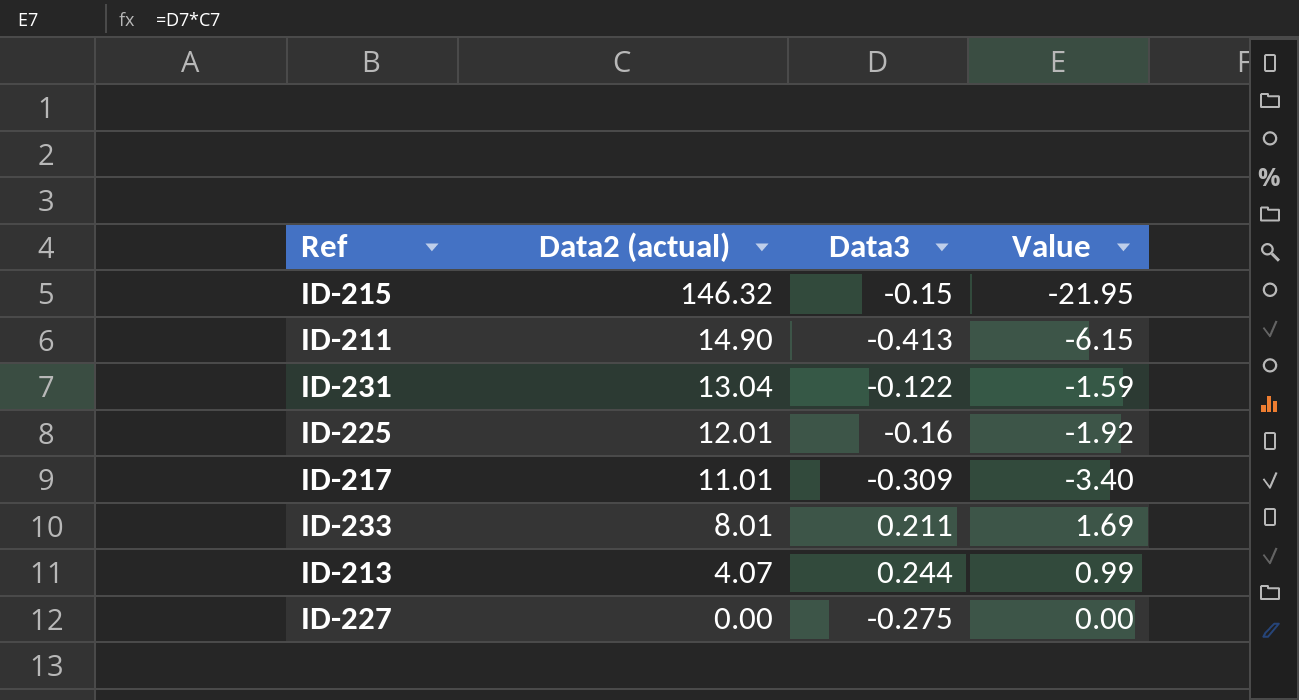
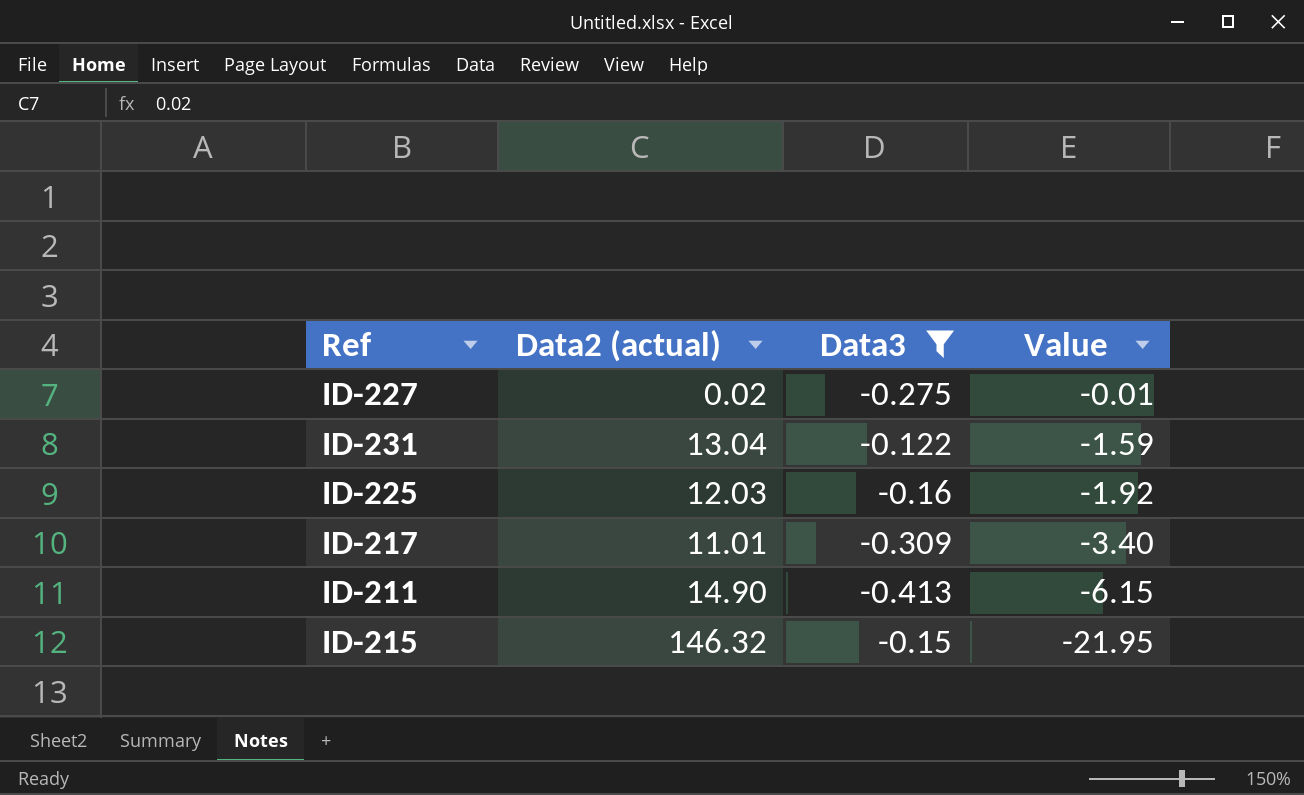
filter: none -> Data3 <= -0.122
row order: Data2 (actual) descending -> Value descending
ID-227 | Data2 (actual): 0.00 -> 0.02
ID-227 | Value: 0.00 -> -0.01
ID-225 | Data2 (actual): 12.01 -> 12.03

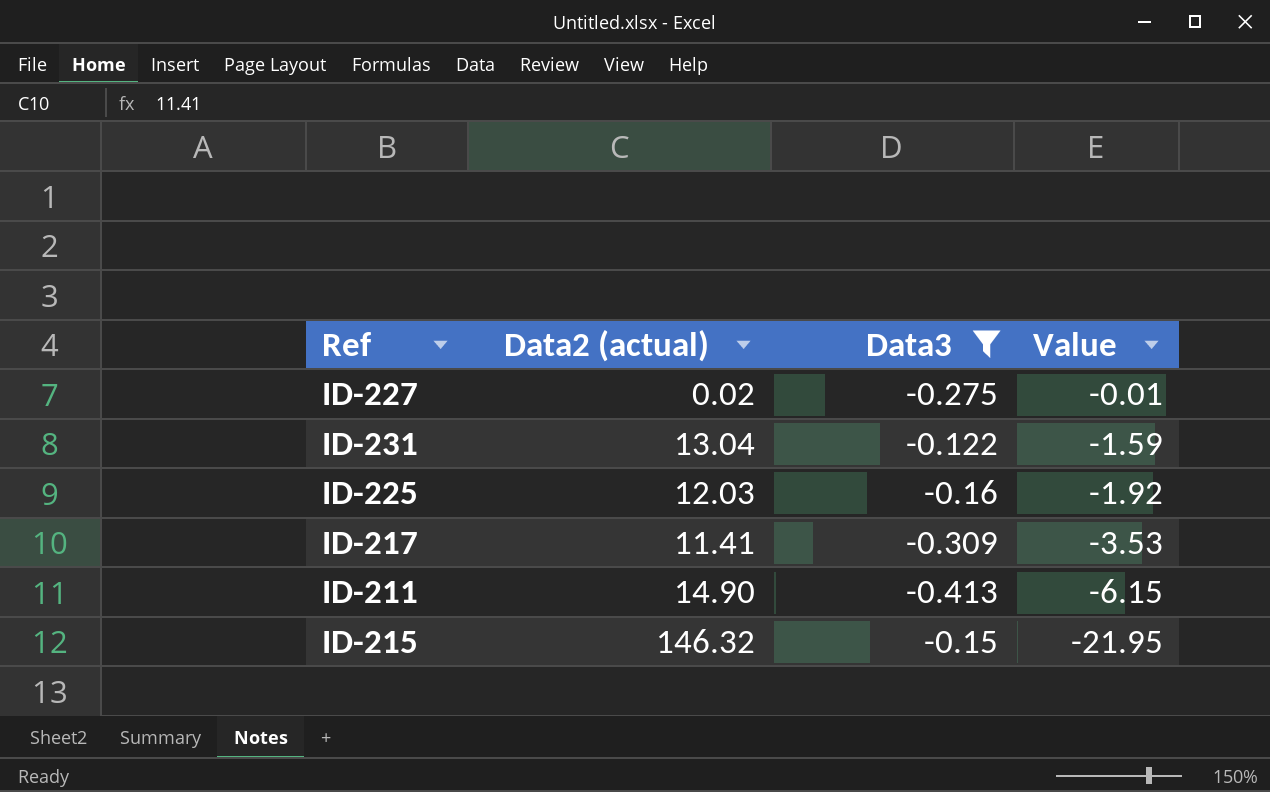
ID-217 | Data2 (actual): 11.01 -> 11.41
ID-217 | Value: -3.40 -> -3.53

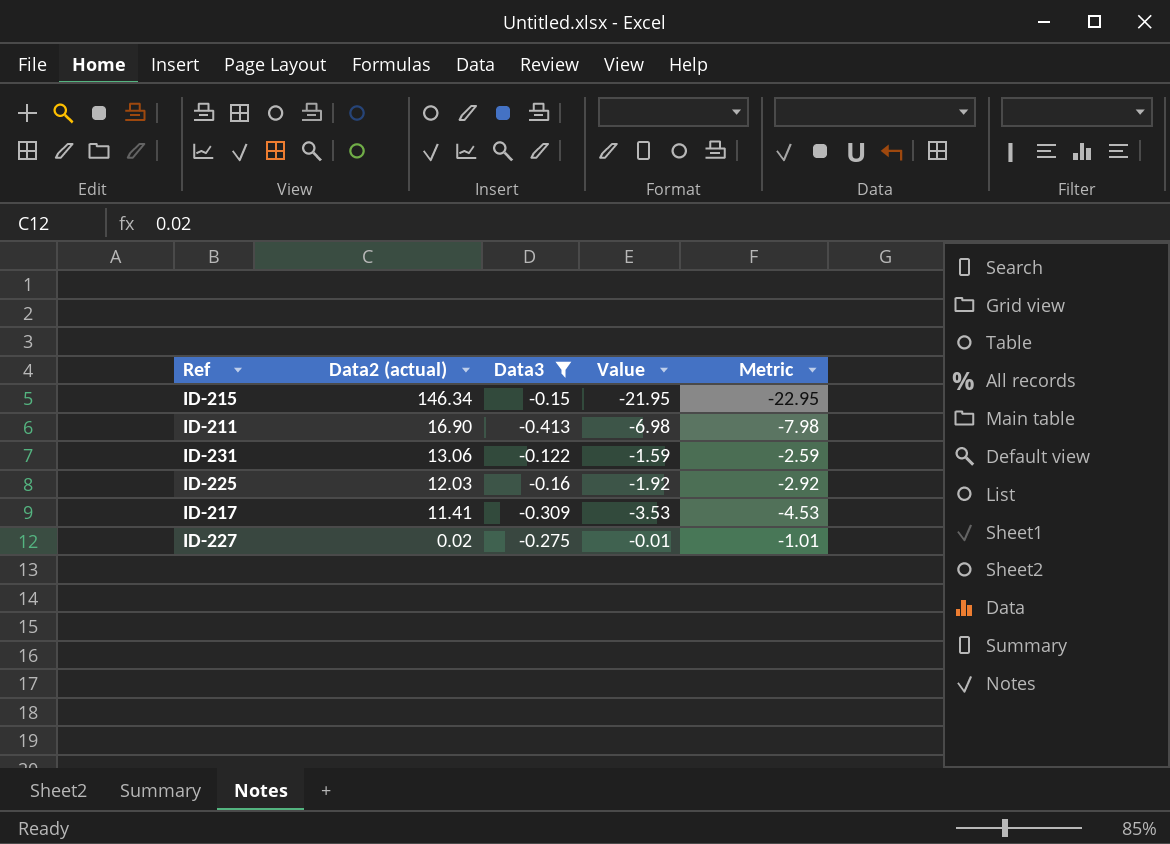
row order: Value descending -> Data2 (actual) descending
column Metric | formula: none -> [Value] - 1
ID-215 | Data2 (actual): 146.32 -> 146.34
ID-211 | Data2 (actual): 14.90 -> 16.90
ID-211 | Value: -6.15 -> -6.98
ID-231 | Data2 (actual): 13.04 -> 13.06

